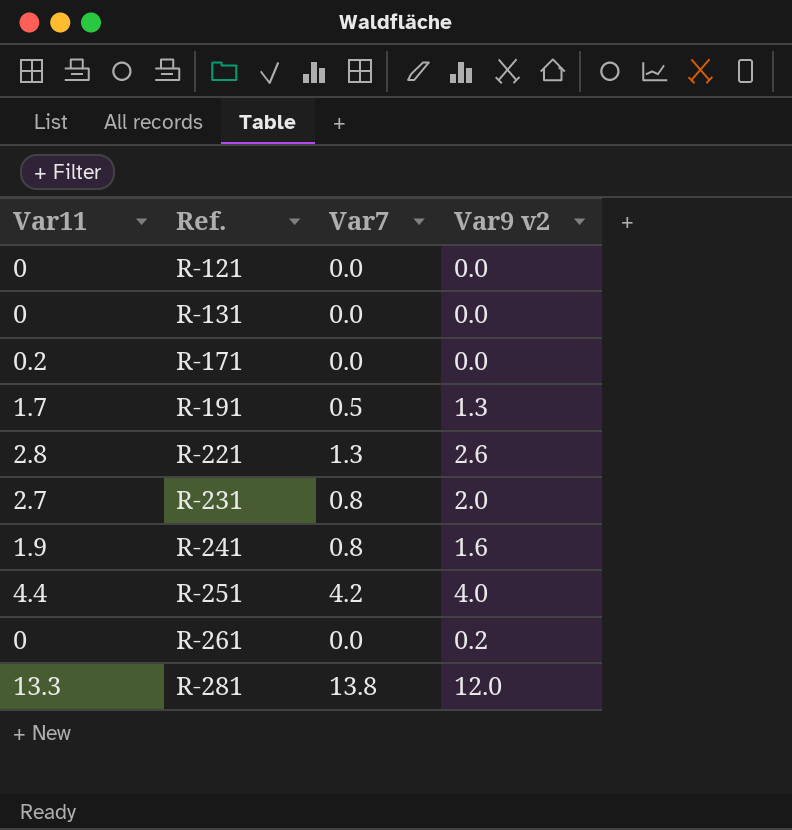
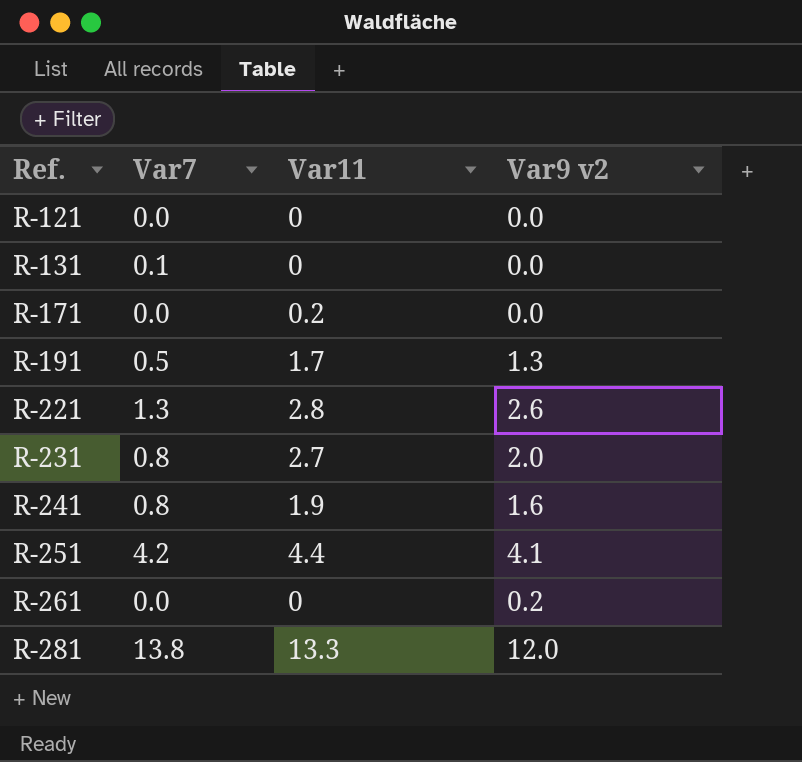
column Var11 | position: 1 -> 3
R-131 | Var7: 0.0 -> 0.1
R-251 | Var9 v2: 4.0 -> 4.1

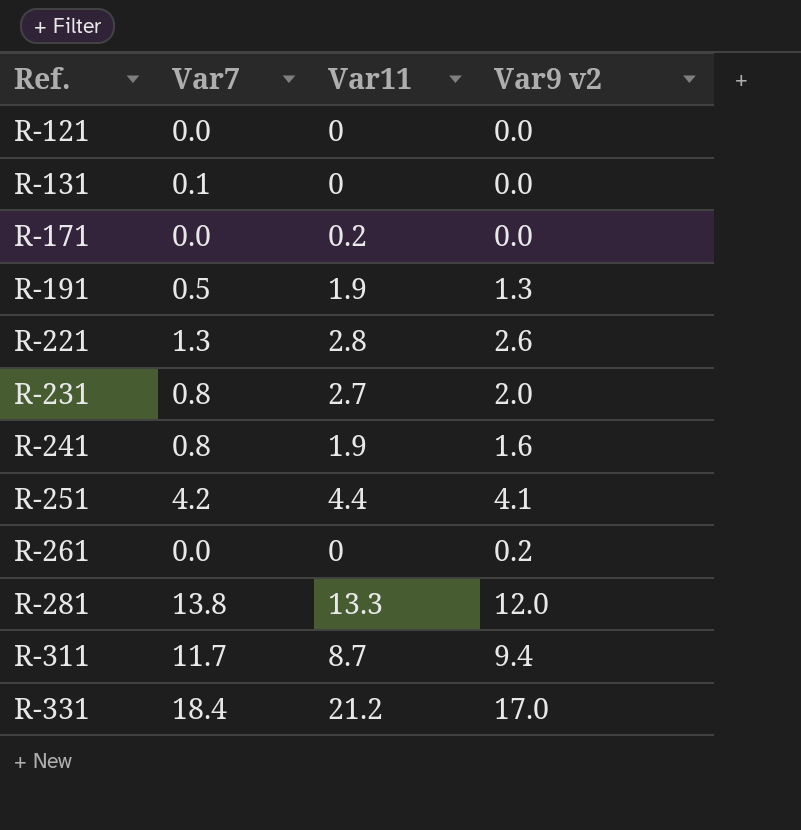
R-191 | Var11: 1.7 -> 1.9
row R-311: none -> 11.7 | 8.7 | 9.4
row R-331: none -> 18.4 | 21.2 | 17.0

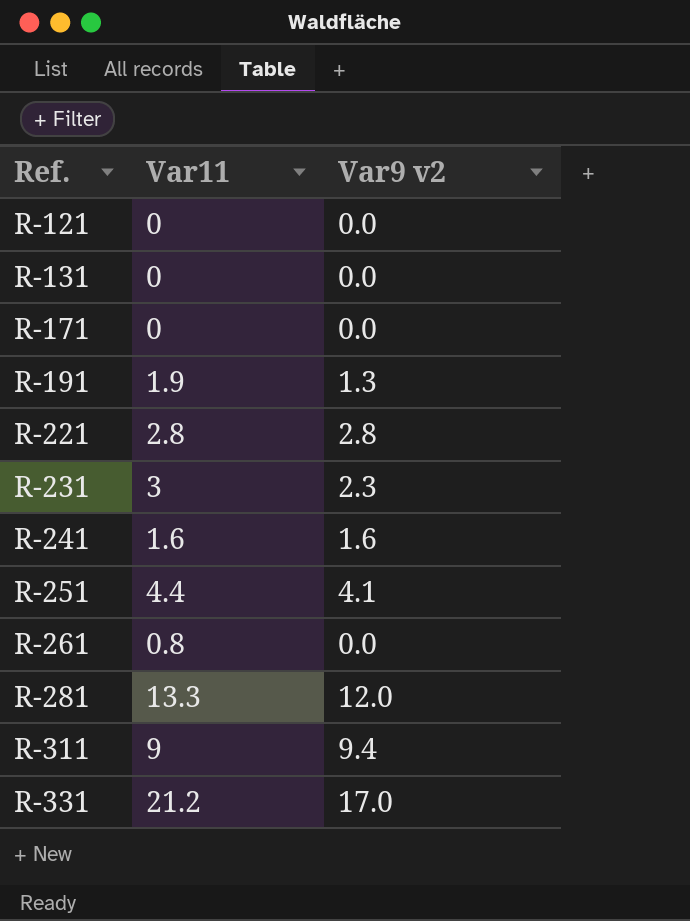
column Var7 | position: 2 -> none
R-171 | Var11: 0.2 -> 0
R-221 | Var9 v2: 2.6 -> 2.8
R-231 | Var11: 2.7 -> 3
R-231 | Var9 v2: 2.0 -> 2.3
R-241 | Var11: 1.9 -> 1.6
R-261 | Var11: 0 -> 0.8
R-261 | Var9 v2: 0.2 -> 0.0
R-311 | Var11: 8.7 -> 9

